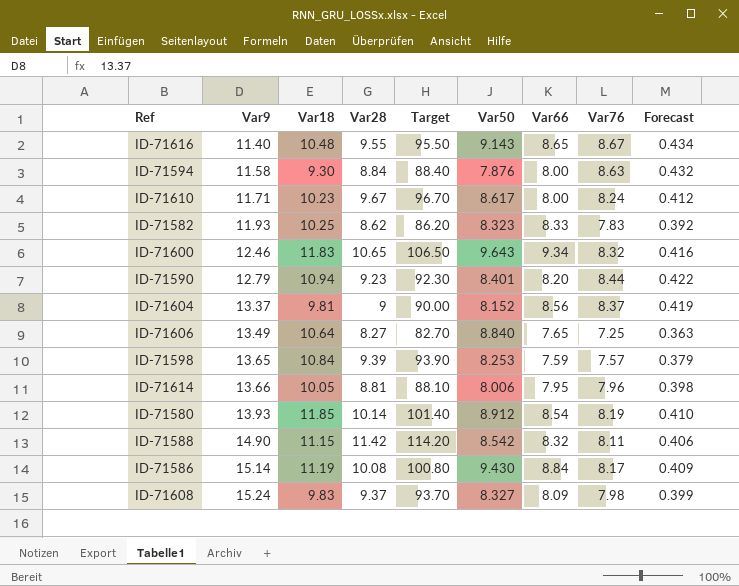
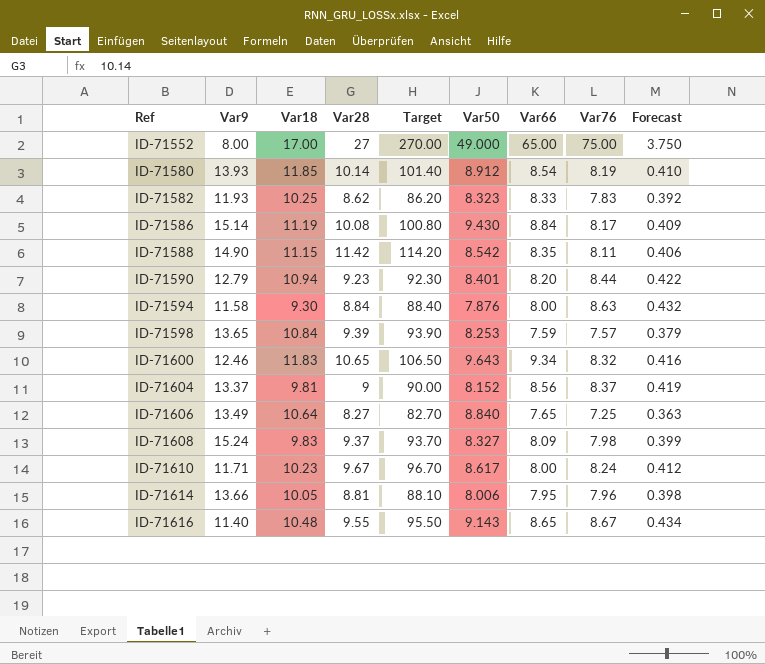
row order: Var9 ascending -> Ref ascending
row ID-71552: none -> 8.00 | 17.00 | 27 | 270.00 | 49.000 | 65.00 | 75.00 | 3.750
ID-71588 | Var66: 8.32 -> 8.35

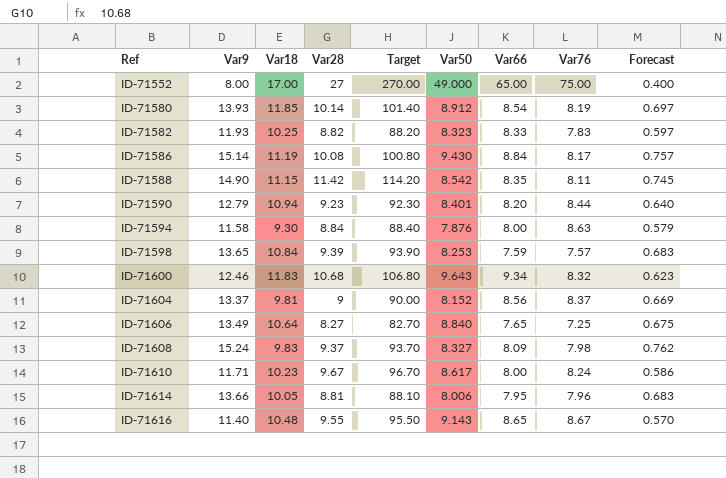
column Forecast | formula: [Var76] * 0.05 -> [Var9] * 0.05
ID-71582 | Var28: 8.62 -> 8.82
ID-71582 | Target: 86.20 -> 88.20
ID-71600 | Var28: 10.65 -> 10.68
ID-71600 | Target: 106.50 -> 106.80

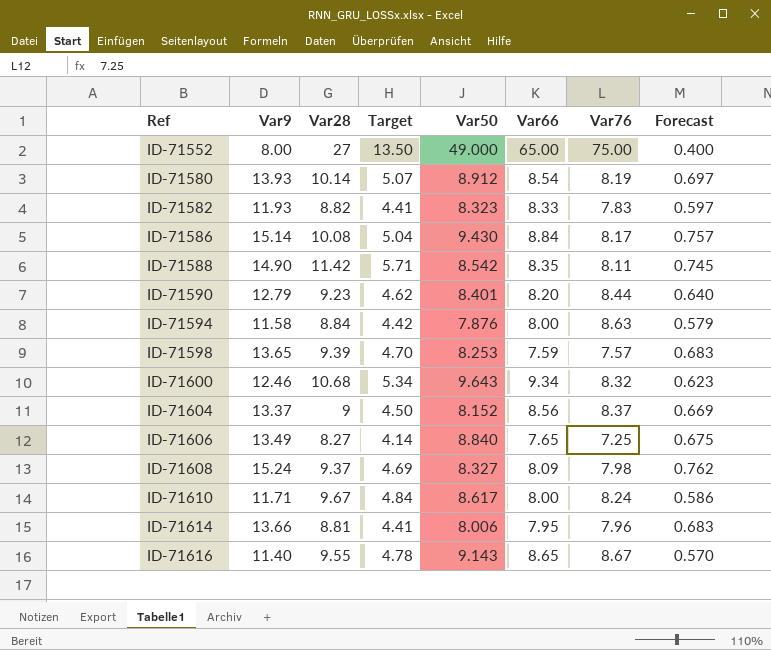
column Var18 | position: 3 -> none
column Target | formula: [Var28] * 10 -> [Var28] * 0.5

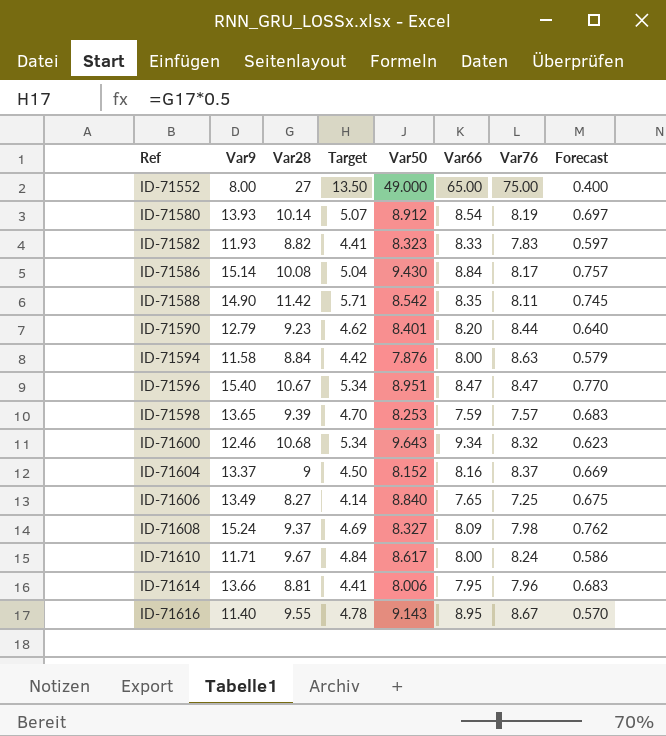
row ID-71596: none -> 15.40 | 10.67 | 5.34 | 8.951 | 8.47 | 8.47 | 0.770
ID-71604 | Var66: 8.56 -> 8.16
ID-71616 | Var66: 8.65 -> 8.95

